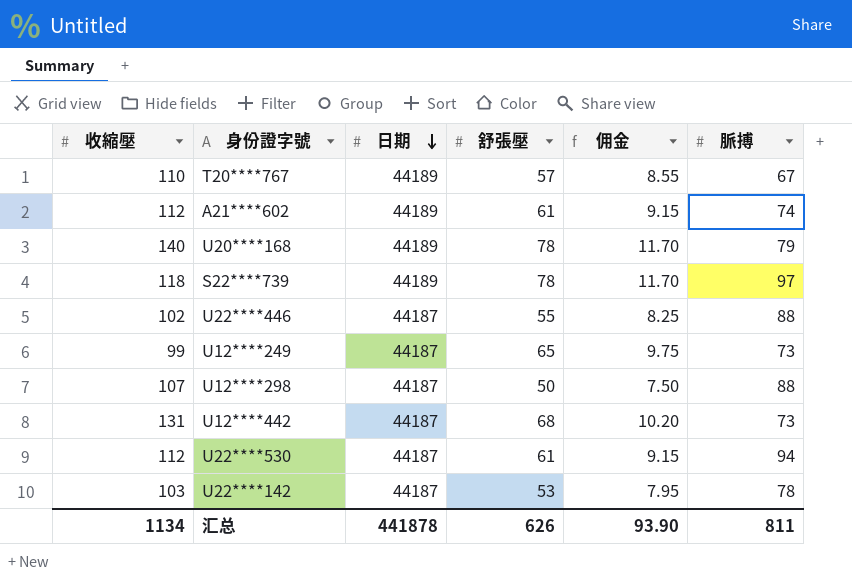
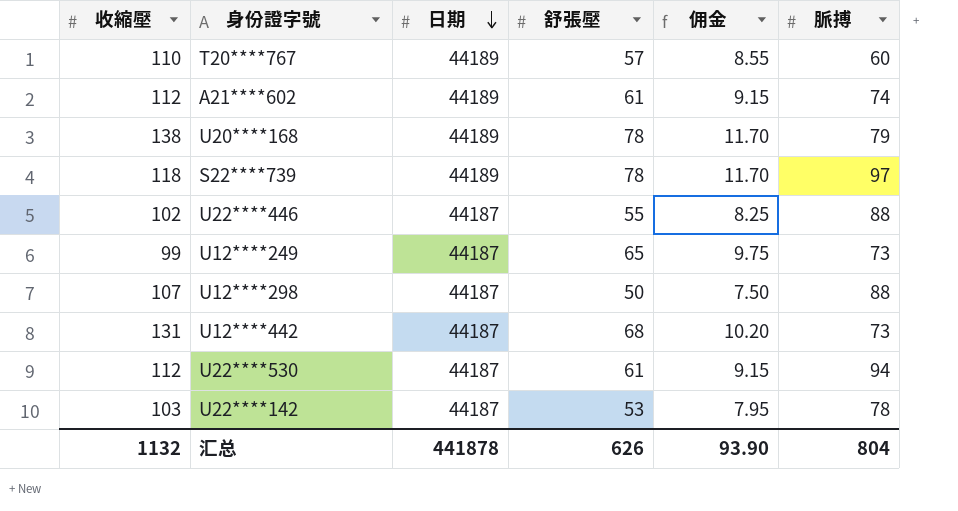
T20****767 | 脈搏: 67 -> 60
U20****168 | 收縮壓: 140 -> 138
汇总 | 收縮壓: 1134 -> 1132
汇总 | 脈搏: 811 -> 804

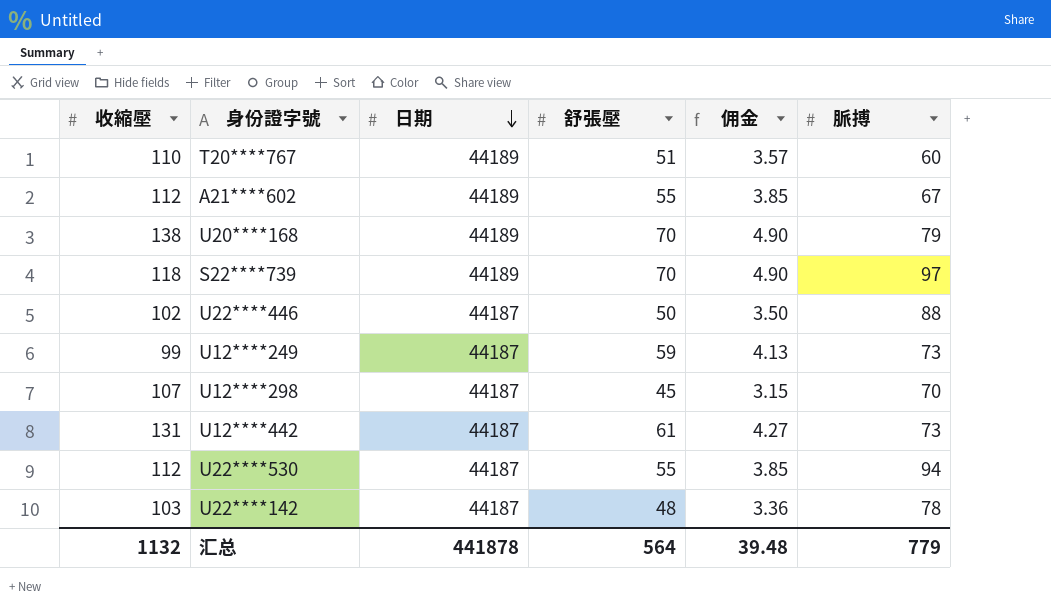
column 佣金 | formula: [舒張壓] * 0.15 -> [舒張壓] * 0.07
T20****767 | 舒張壓: 57 -> 51
A21****602 | 舒張壓: 61 -> 55
A21****602 | 脈搏: 74 -> 67
U20****168 | 舒張壓: 78 -> 70
S22****739 | 舒張壓: 78 -> 70
U22****446 | 舒張壓: 55 -> 50
U12****249 | 舒張壓: 65 -> 59
U12****298 | 舒張壓: 50 -> 45
U12****298 | 脈搏: 88 -> 70
U12****442 | 舒張壓: 68 -> 61
U22****530 | 舒張壓: 61 -> 55
U22****142 | 舒張壓: 53 -> 48
汇总 | 舒張壓: 626 -> 564
汇总 | 佣金: 93.90 -> 39.48
汇总 | 脈搏: 804 -> 779

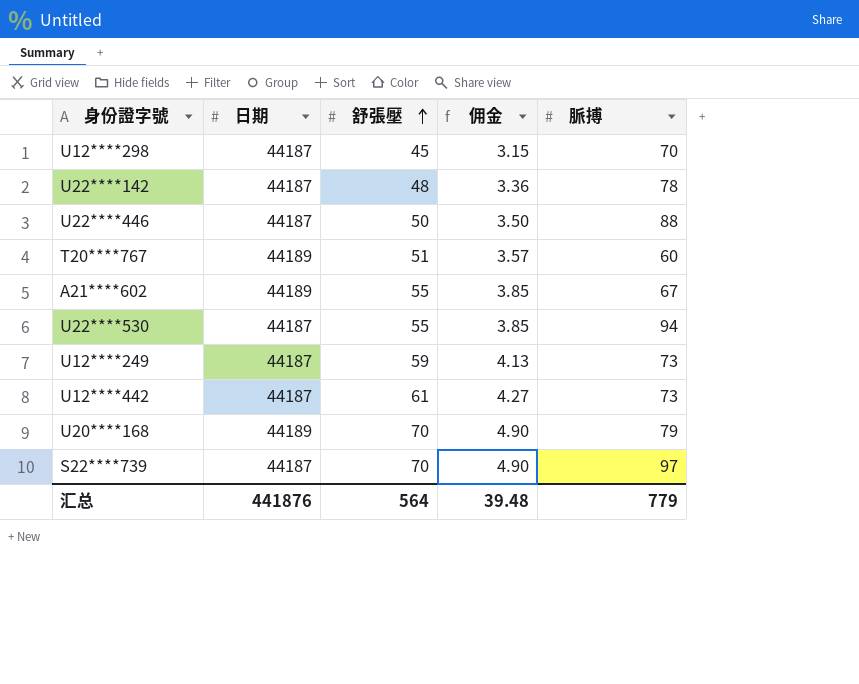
row order: 日期 descending -> 舒張壓 ascending
column 收縮壓 | position: 1 -> none
S22****739 | 日期: 44189 -> 44187
汇总 | 日期: 441878 -> 441876

